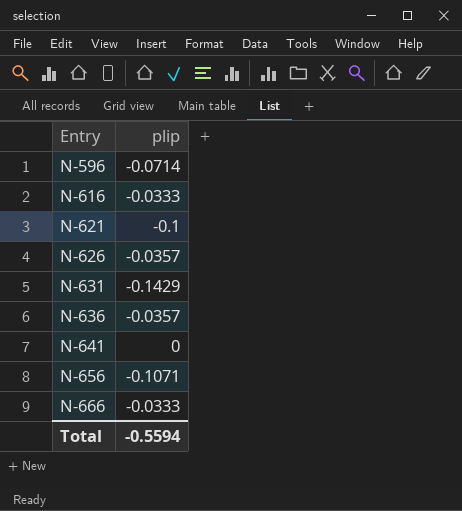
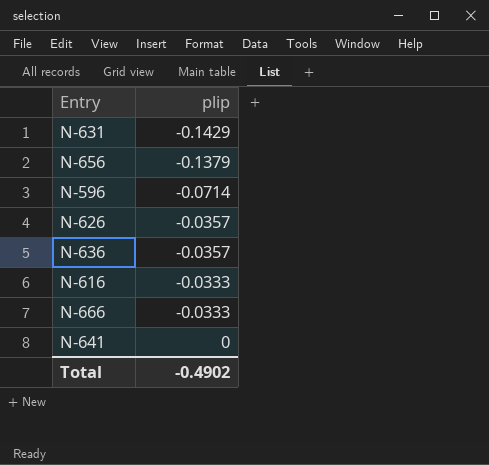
row order: Entry ascending -> plip ascending
row N-621: -0.1 -> none
N-656 | plip: -0.1071 -> -0.1379
Total | plip: -0.5594 -> -0.4902

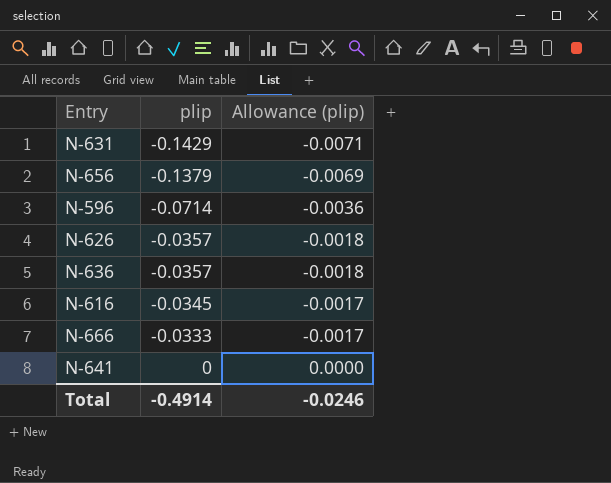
column Allowance (plip) | formula: none -> [plip] * 0.05
N-616 | plip: -0.0333 -> -0.0345
Total | plip: -0.4902 -> -0.4914

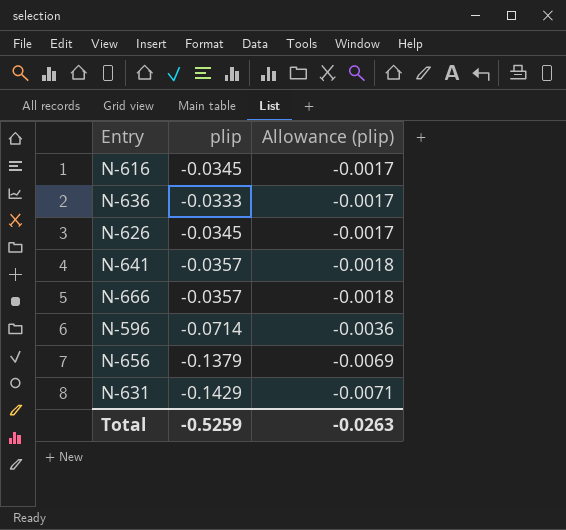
row order: plip ascending -> Allowance (plip) descending
N-636 | plip: -0.0357 -> -0.0333
N-636 | Allowance (plip): -0.0018 -> -0.0017
N-626 | plip: -0.0357 -> -0.0345
N-626 | Allowance (plip): -0.0018 -> -0.0017
N-641 | plip: 0 -> -0.0357
N-641 | Allowance (plip): 0.0000 -> -0.0018
N-666 | plip: -0.0333 -> -0.0357
N-666 | Allowance (plip): -0.0017 -> -0.0018
Total | plip: -0.4914 -> -0.5259
Total | Allowance (plip): -0.0246 -> -0.0263

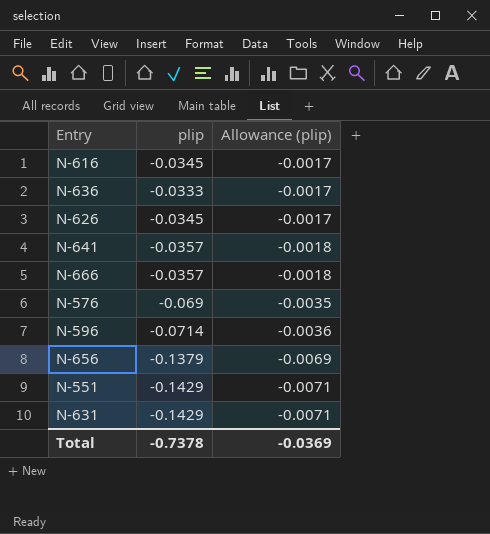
row N-576: none -> -0.069 | -0.0035
row N-551: none -> -0.1429 | -0.0071
Total | plip: -0.5259 -> -0.7378
Total | Allowance (plip): -0.0263 -> -0.0369

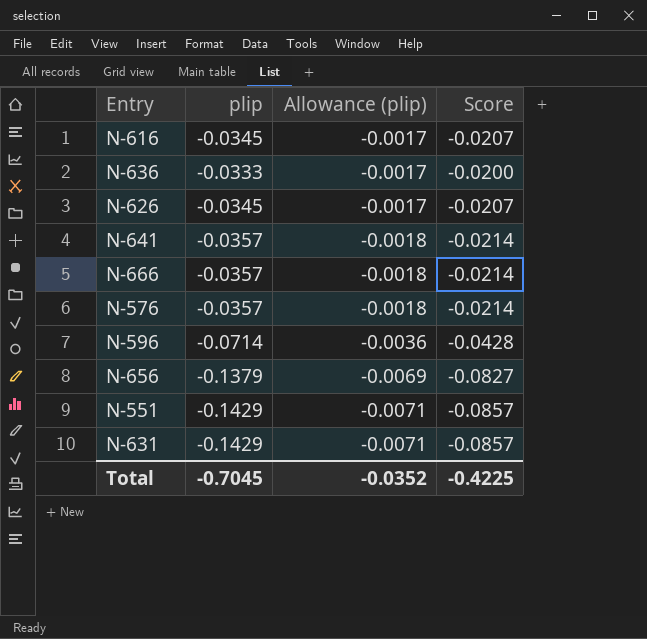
column Score | formula: none -> [plip] * 0.6
N-576 | plip: -0.069 -> -0.0357
N-576 | Allowance (plip): -0.0035 -> -0.0018
Total | plip: -0.7378 -> -0.7045
Total | Allowance (plip): -0.0369 -> -0.0352

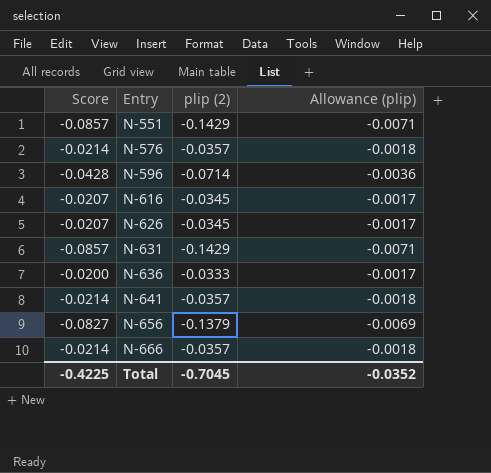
row order: Allowance (plip) descending -> Entry ascending
column Score | position: 4 -> 1
column name: plip -> plip (2)

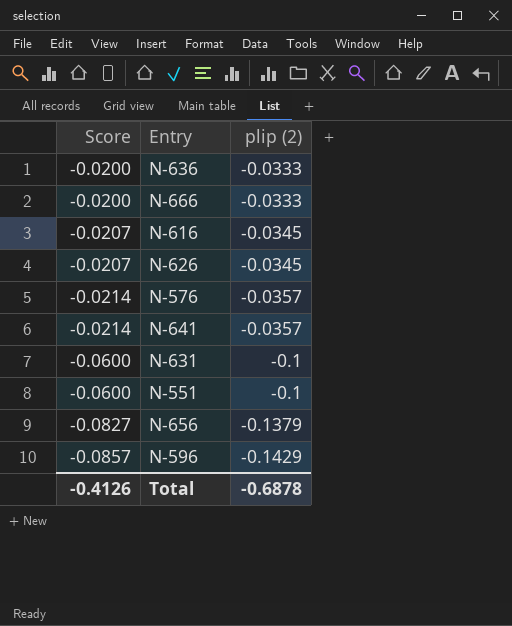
row order: Entry ascending -> Score descending
column Allowance (plip) | formula: [plip (2)] * 0.05 -> none
N-666 | Score: -0.0214 -> -0.0200
N-666 | plip (2): -0.0357 -> -0.0333
N-631 | Score: -0.0857 -> -0.0600
N-631 | plip (2): -0.1429 -> -0.1
N-551 | Score: -0.0857 -> -0.0600
N-551 | plip (2): -0.1429 -> -0.1
N-596 | Score: -0.0428 -> -0.0857
N-596 | plip (2): -0.0714 -> -0.1429
Total | Score: -0.4225 -> -0.4126
Total | plip (2): -0.7045 -> -0.6878

